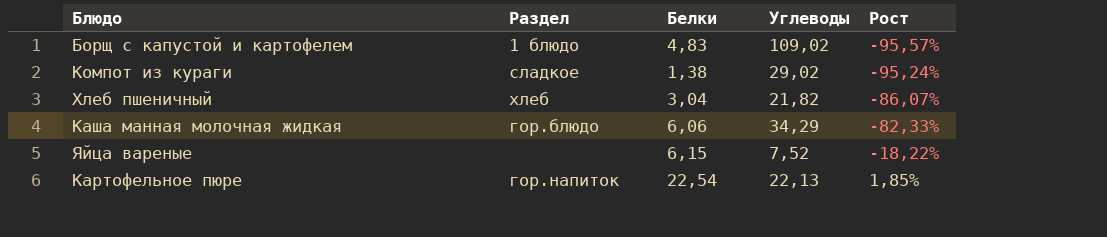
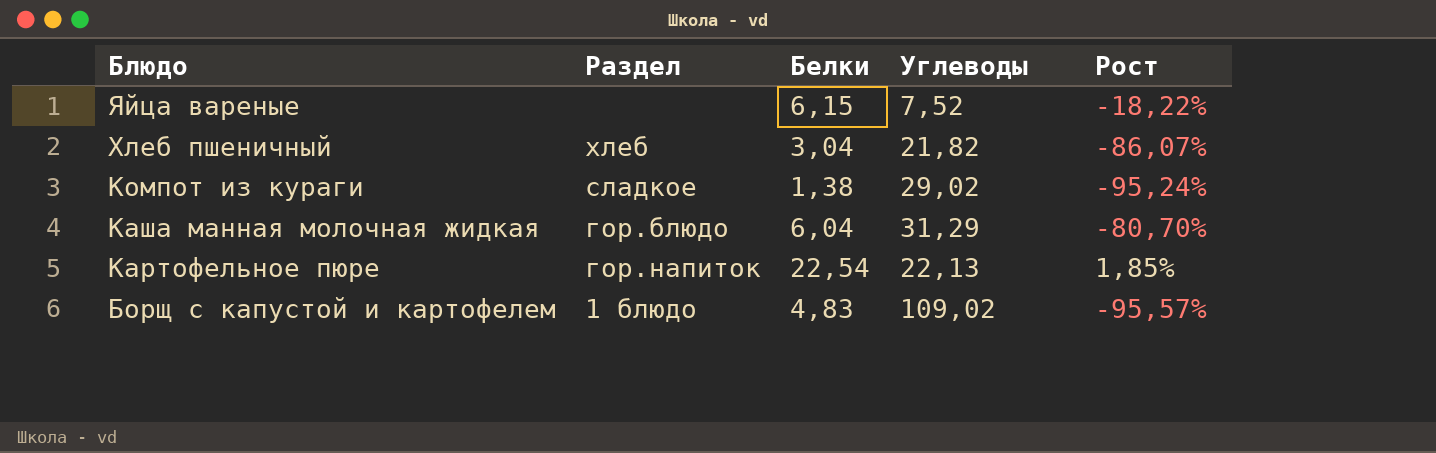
row order: Рост ascending -> Блюдо descending
Каша манная молочная жидкая | Белки: 6,06 -> 6,04
Каша манная молочная жидкая | Углеводы: 34,29 -> 31,29
Каша манная молочная жидкая | Рост: -82,33% -> -80,70%

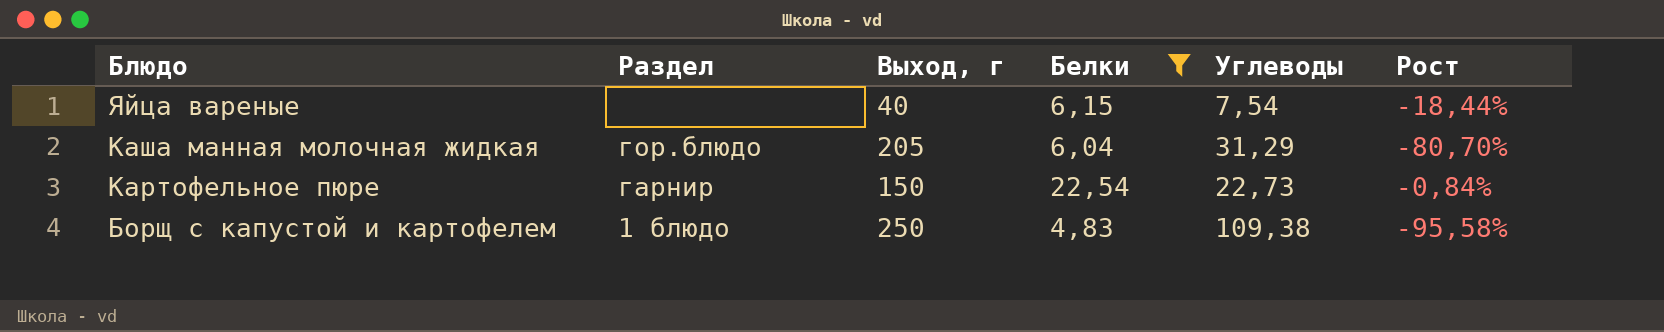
filter: none -> Белки >= 4,83
column Выход, г | position: none -> 3
Яйца вареные | Углеводы: 7,52 -> 7,54
Яйца вареные | Рост: -18,22% -> -18,44%
Картофельное пюре | Раздел: гор.напиток -> гарнир
Картофельное пюре | Углеводы: 22,13 -> 22,73
Картофельное пюре | Рост: 1,85% -> -0,84%
Борщ с капустой и картофелем | Углеводы: 109,02 -> 109,38
Борщ с капустой и картофелем | Рост: -95,57% -> -95,58%

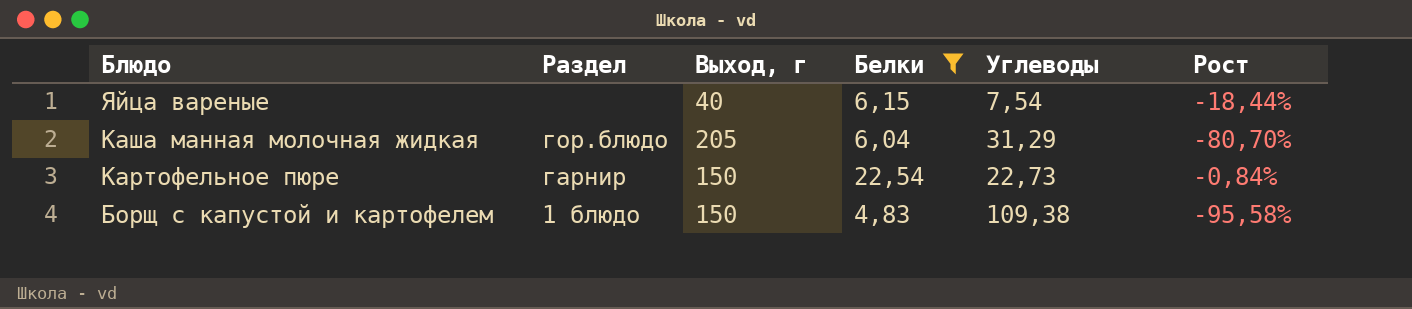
Борщ с капустой и картофелем | Выход, г: 250 -> 150

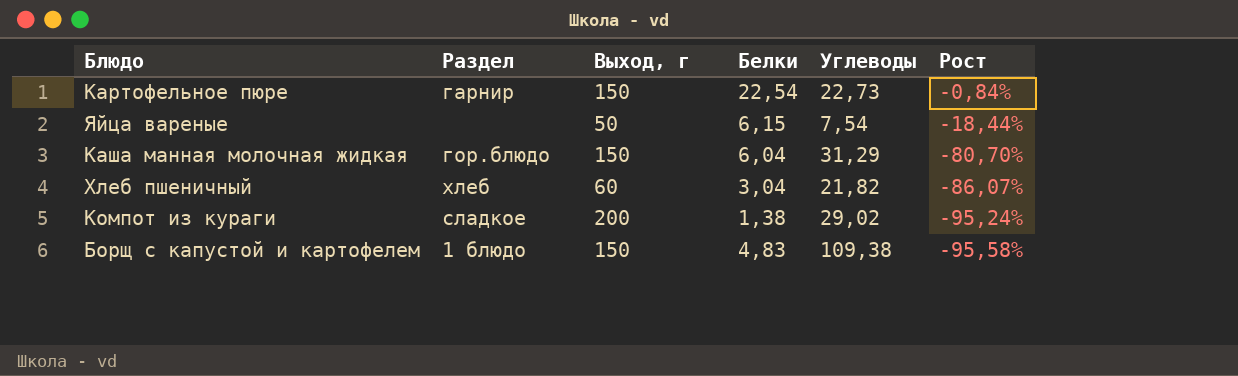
filter: Белки >= 4,83 -> none
row order: Блюдо descending -> Рост descending
Яйца вареные | Выход, г: 40 -> 50
Каша манная молочная жидкая | Выход, г: 205 -> 150

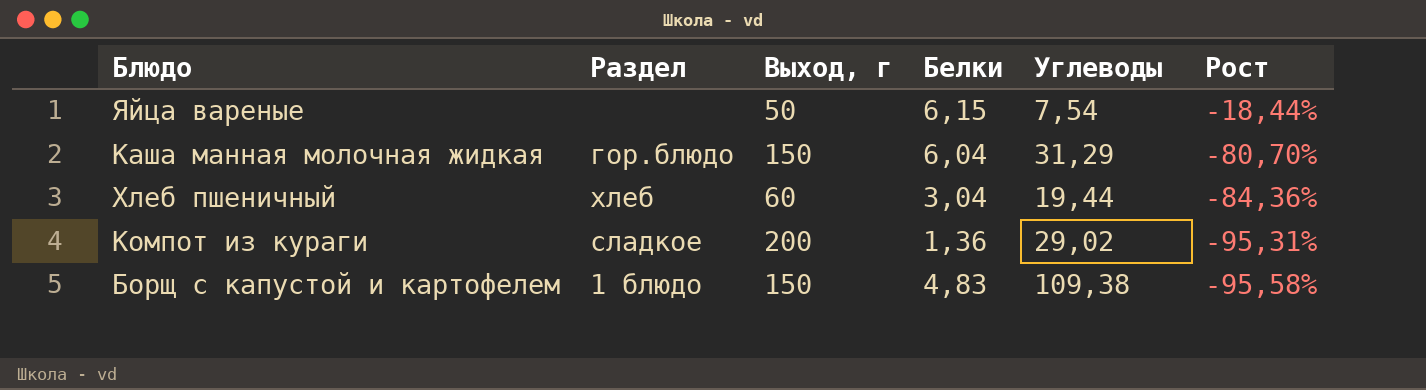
row Картофельное пюре: гарнир | 150 | 22,54 | 22,73 | -0,84% -> none
Хлеб пшеничный | Углеводы: 21,82 -> 19,44
Хлеб пшеничный | Рост: -86,07% -> -84,36%
Компот из кураги | Белки: 1,38 -> 1,36
Компот из кураги | Рост: -95,24% -> -95,31%

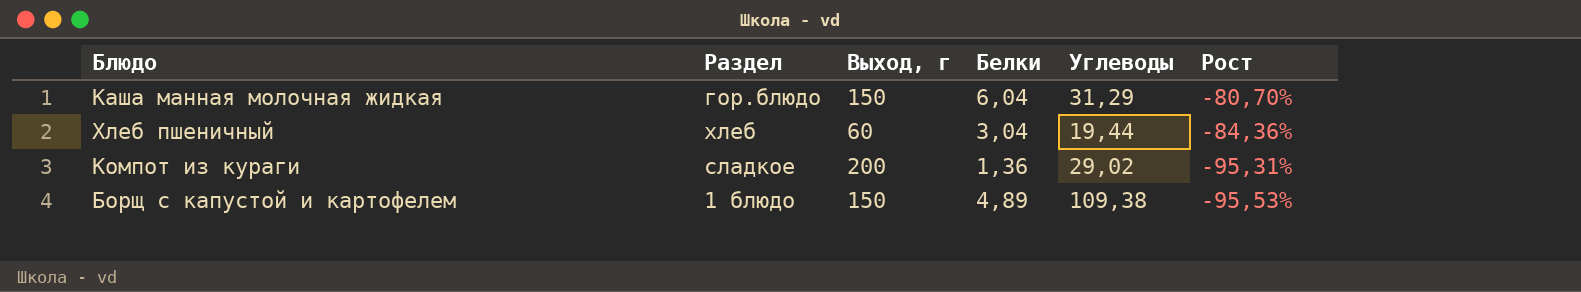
row Яйца вареные: none | 50 | 6,15 | 7,54 | -18,44% -> none
Борщ с капустой и картофелем | Белки: 4,83 -> 4,89
Борщ с капустой и картофелем | Рост: -95,58% -> -95,53%

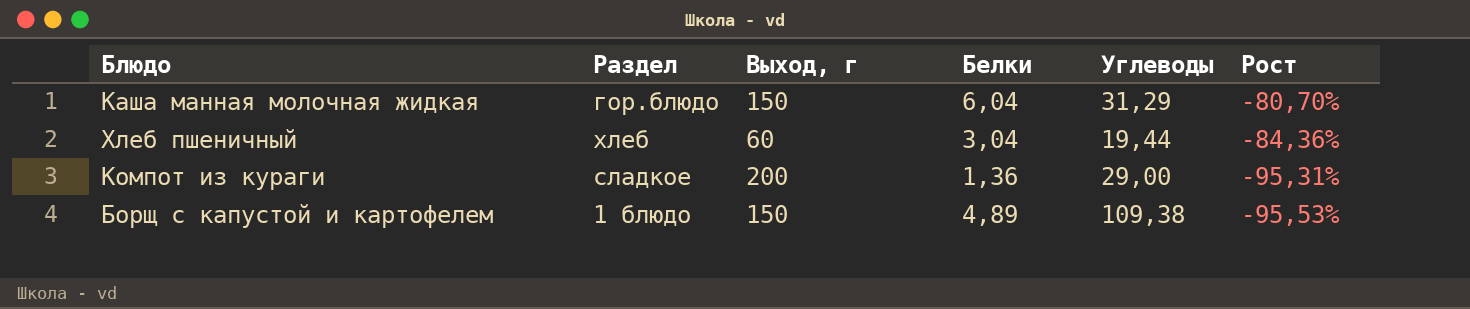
Компот из кураги | Углеводы: 29,02 -> 29,00

